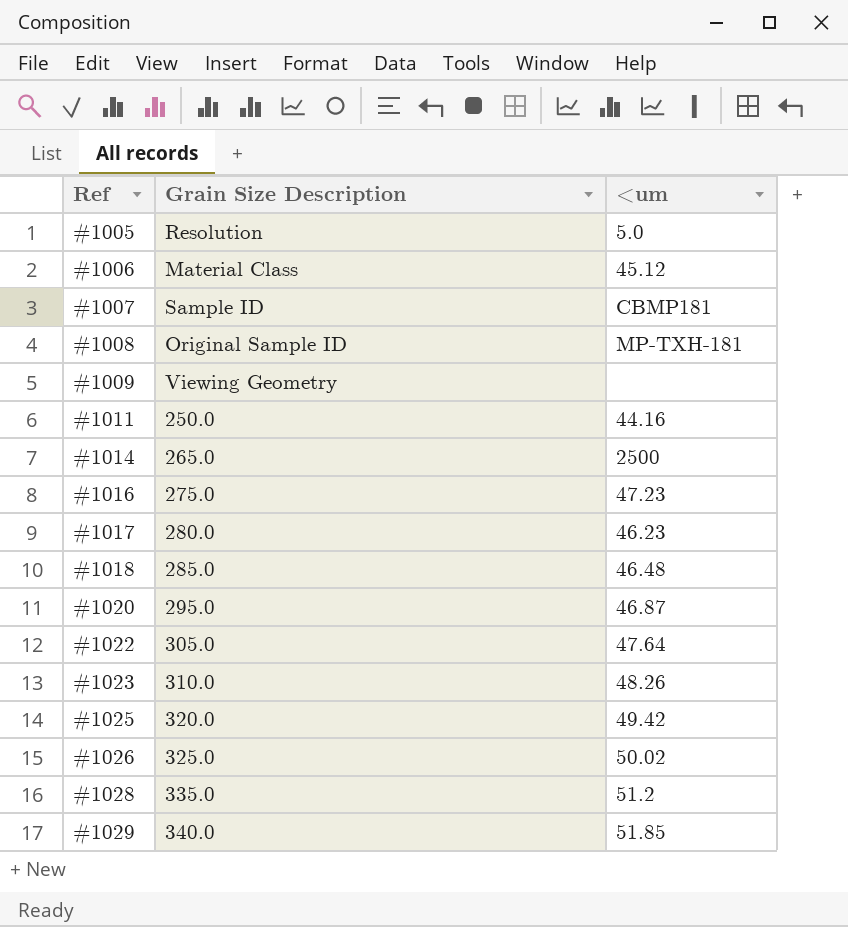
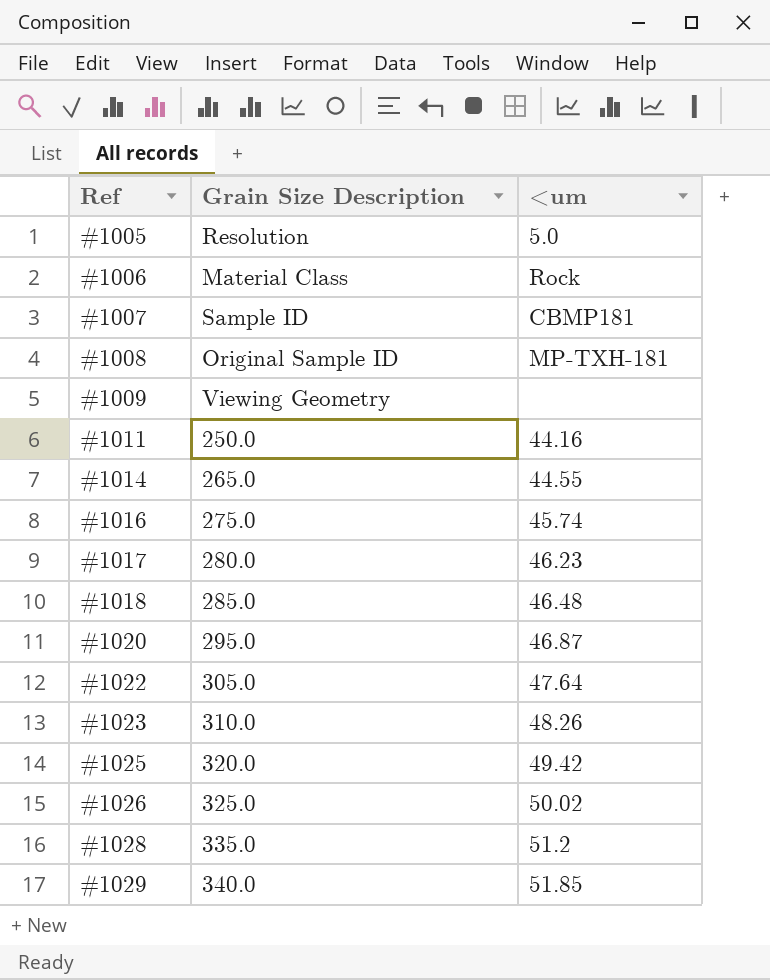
#1006 | <um: 45.12 -> Rock
#1014 | <um: 2500 -> 44.55
#1016 | <um: 47.23 -> 45.74

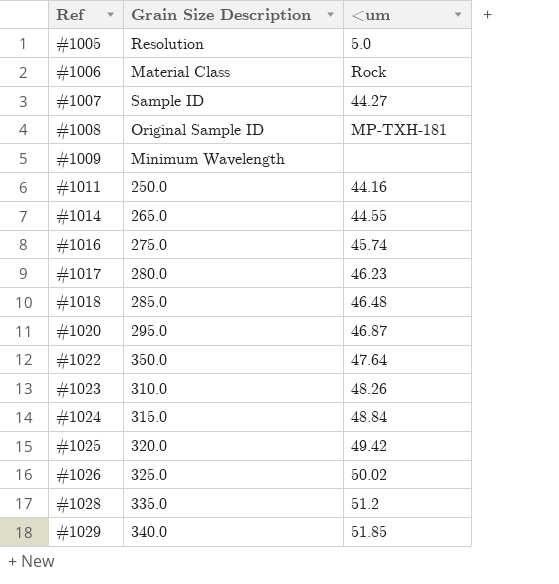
#1007 | <um: CBMP181 -> 44.27
#1009 | Grain Size Description: Viewing Geometry -> Minimum Wavelength
#1022 | Grain Size Description: 305.0 -> 350.0
row #1024: none -> 315.0 | 48.84

